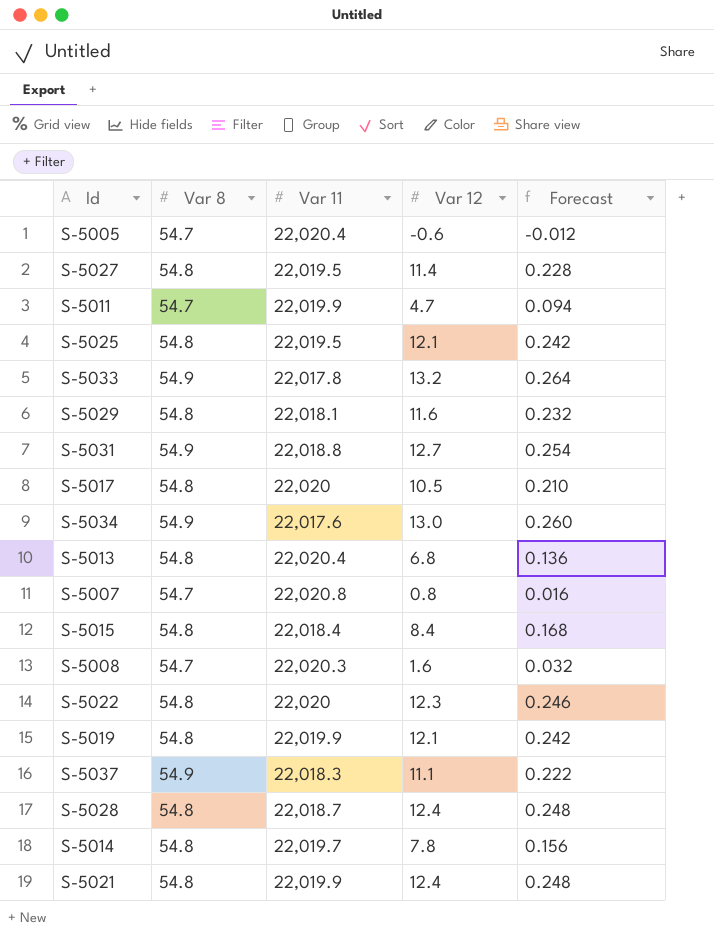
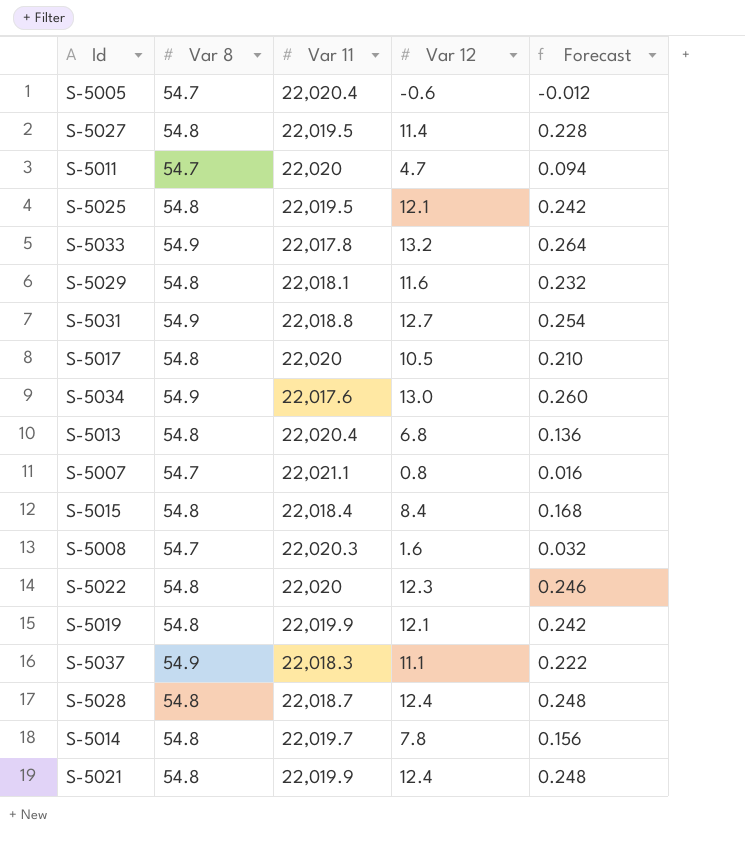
S-5011 | Var 11: 22,019.9 -> 22,020
S-5007 | Var 11: 22,020.8 -> 22,021.1

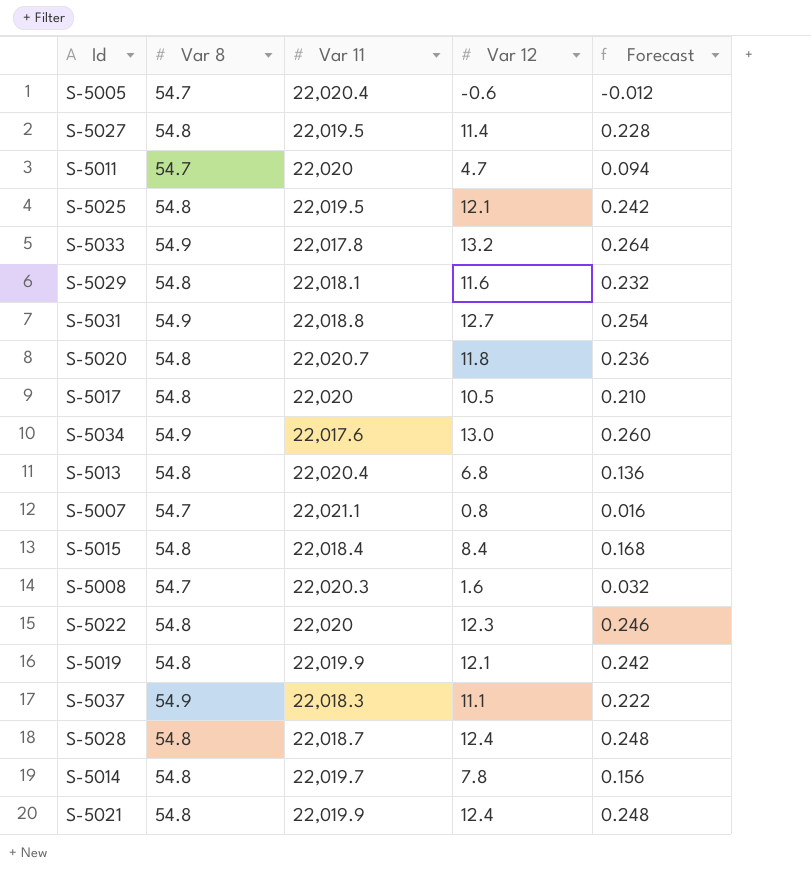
row S-5020: none -> 54.8 | 22,020.7 | 11.8 | 0.236

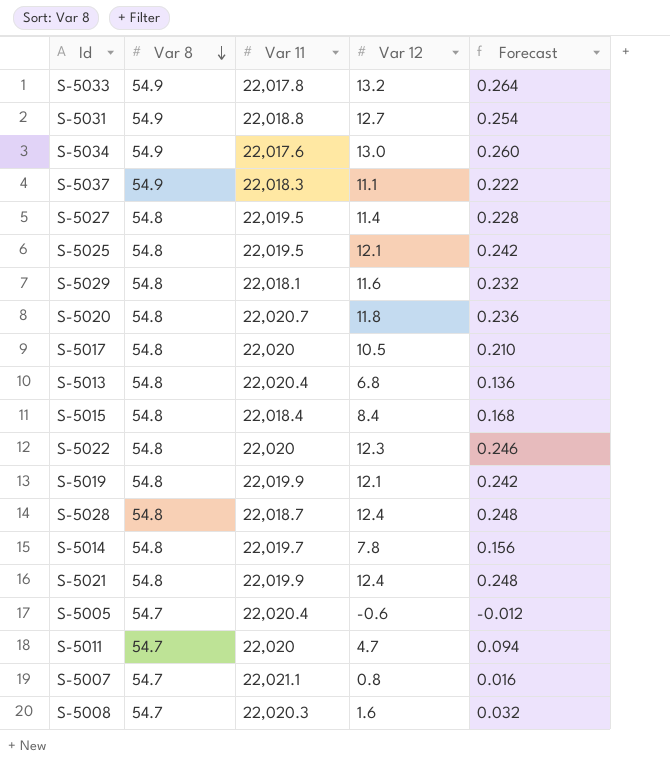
row order: none -> Var 8 descending

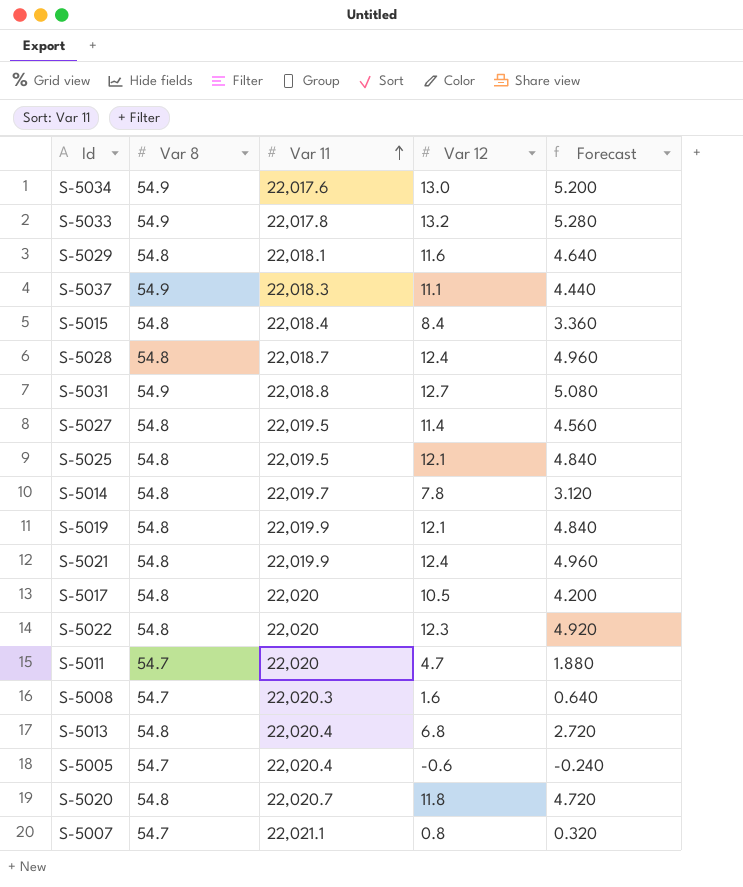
row order: Var 8 descending -> Var 11 ascending
column Forecast | formula: [Var 12] * 0.02 -> [Var 12] * 0.4

